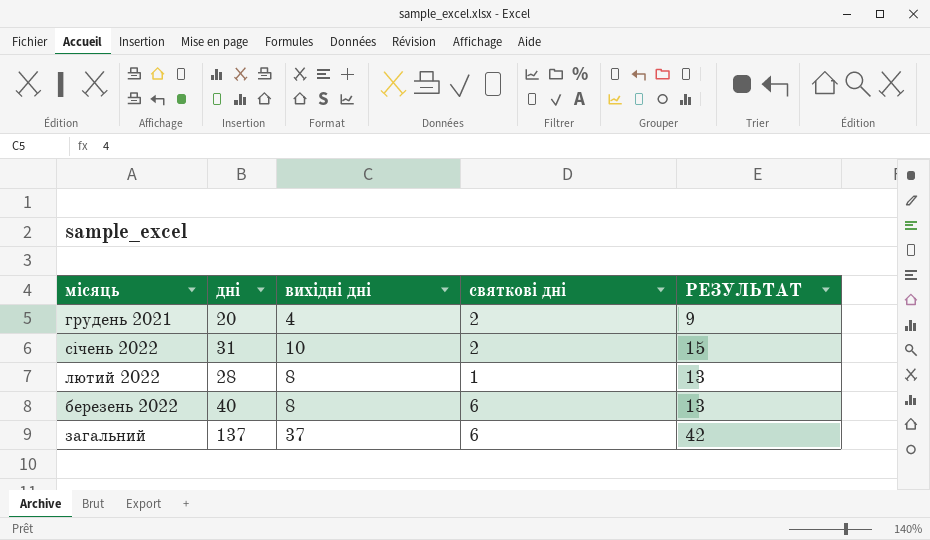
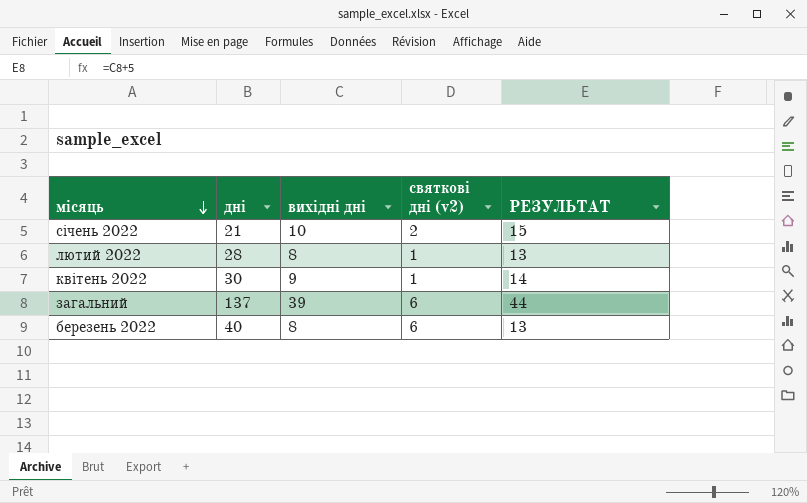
row order: none -> місяць descending
column name: святкові дні -> святкові дні (v2)
row грудень 2021: 20 | 4 | 2 | 9 -> none
січень 2022 | дні: 31 -> 21
row квітень 2022: none -> 30 | 9 | 1 | 14
загальний | вихідні дні: 37 -> 39
загальний | РЕЗУЛЬТАТ: 42 -> 44

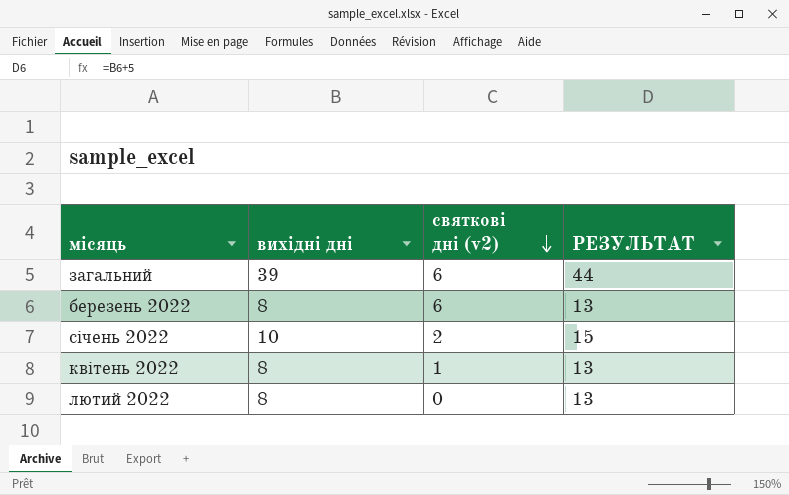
row order: місяць descending -> святкові дні (v2) descending
column дні | position: 2 -> none
квітень 2022 | вихідні дні: 9 -> 8
квітень 2022 | РЕЗУЛЬТАТ: 14 -> 13
лютий 2022 | святкові дні (v2): 1 -> 0

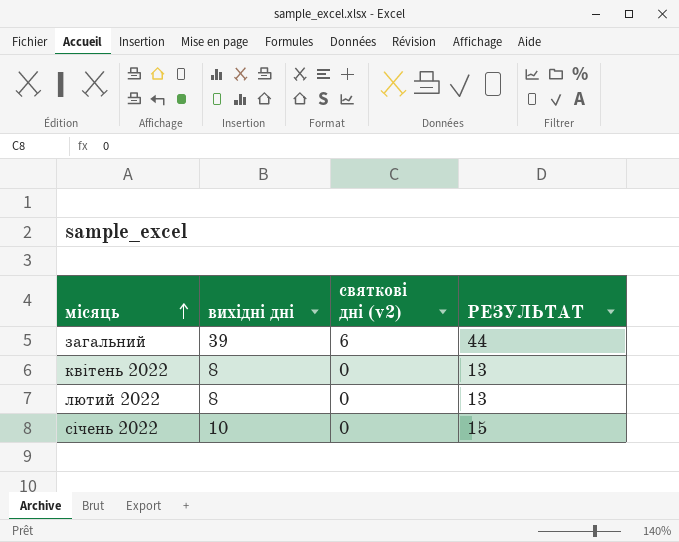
row order: святкові дні (v2) descending -> місяць ascending
row березень 2022: 8 | 6 | 13 -> none
квітень 2022 | святкові дні (v2): 1 -> 0
січень 2022 | святкові дні (v2): 2 -> 0

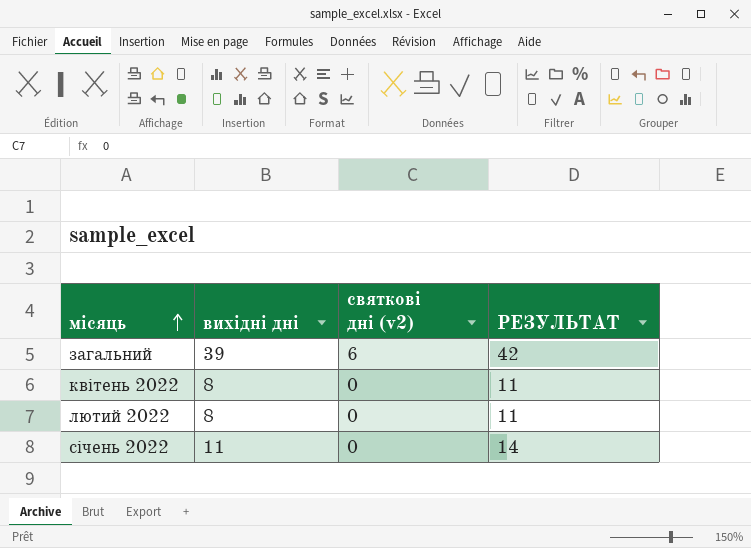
column РЕЗУЛЬТАТ | formula: [вихідні дні] + 5 -> [вихідні дні] + 3
січень 2022 | вихідні дні: 10 -> 11

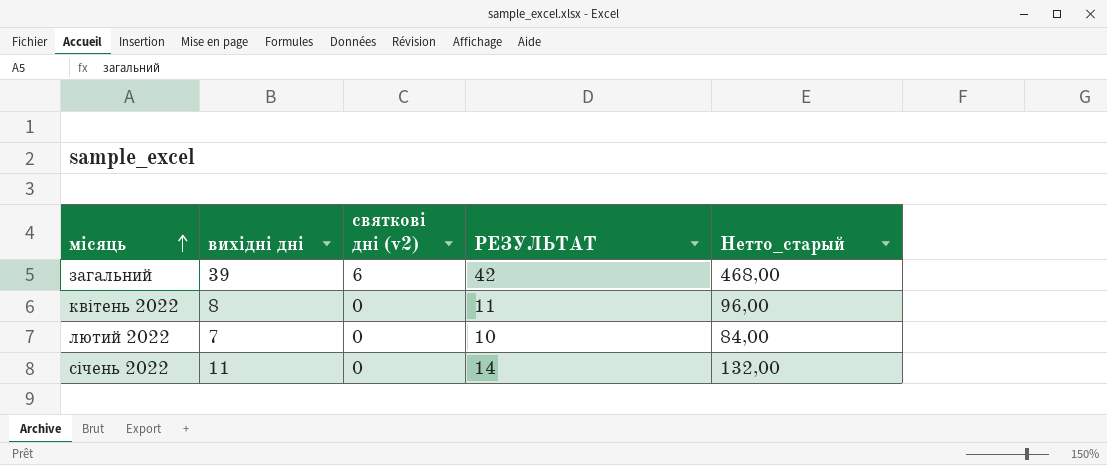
column Нетто_старый | formula: none -> [вихідні дні] * 12
лютий 2022 | вихідні дні: 8 -> 7
лютий 2022 | РЕЗУЛЬТАТ: 11 -> 10

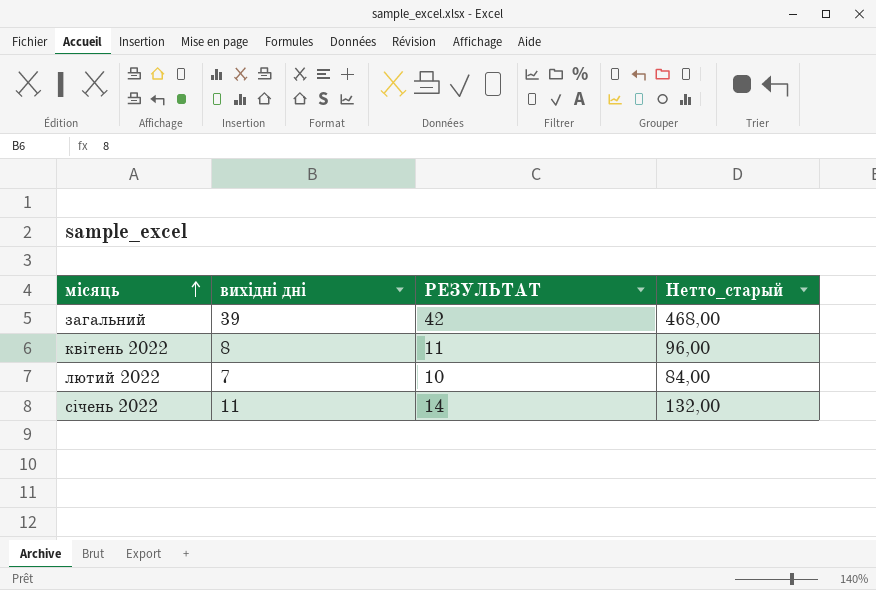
column святкові дні (v2) | position: 3 -> none

